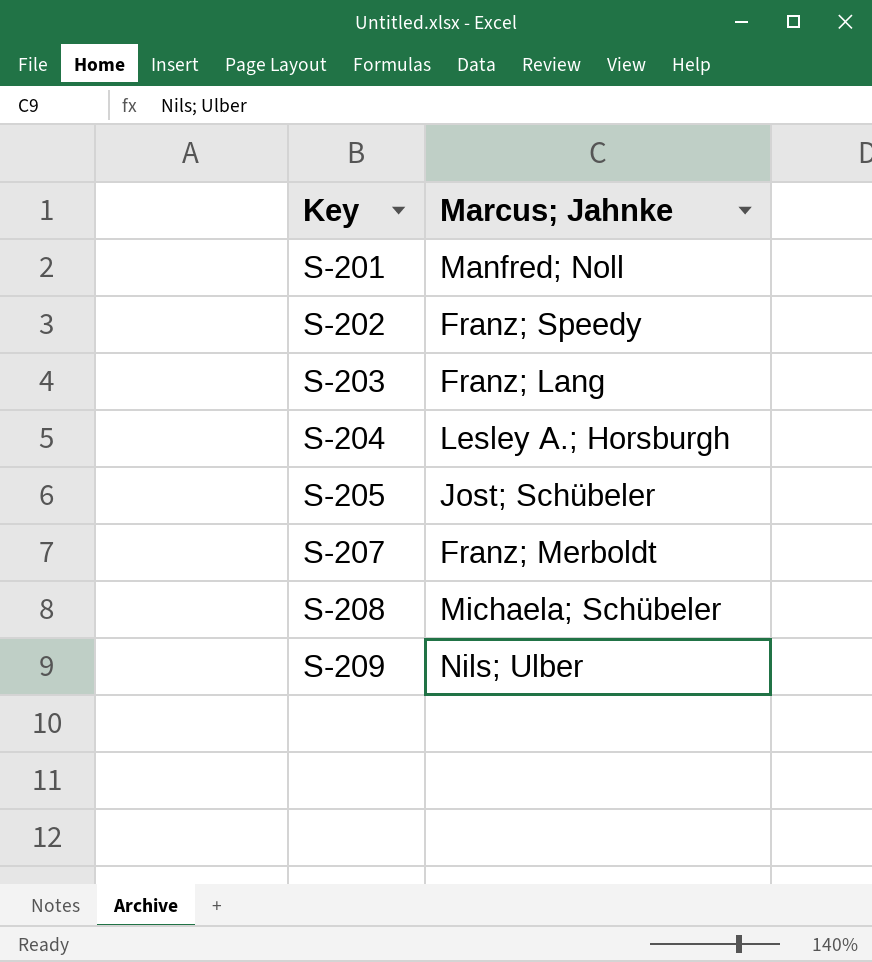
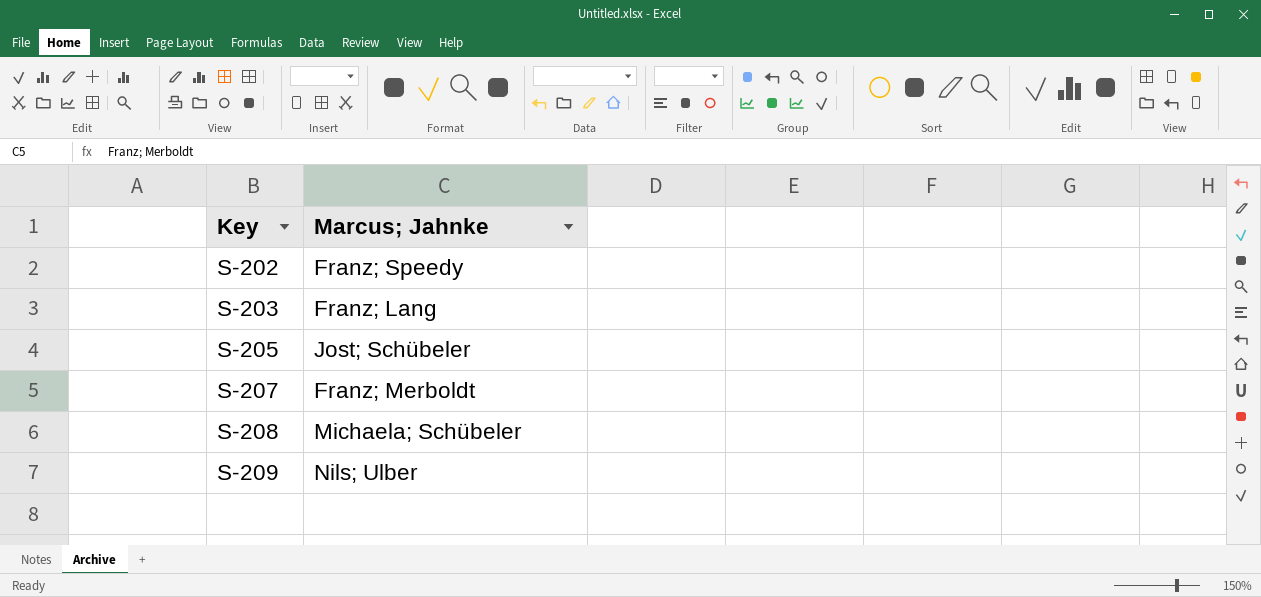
row S-201: Manfred; Noll -> none
row S-204: Lesley A.; Horsburgh -> none

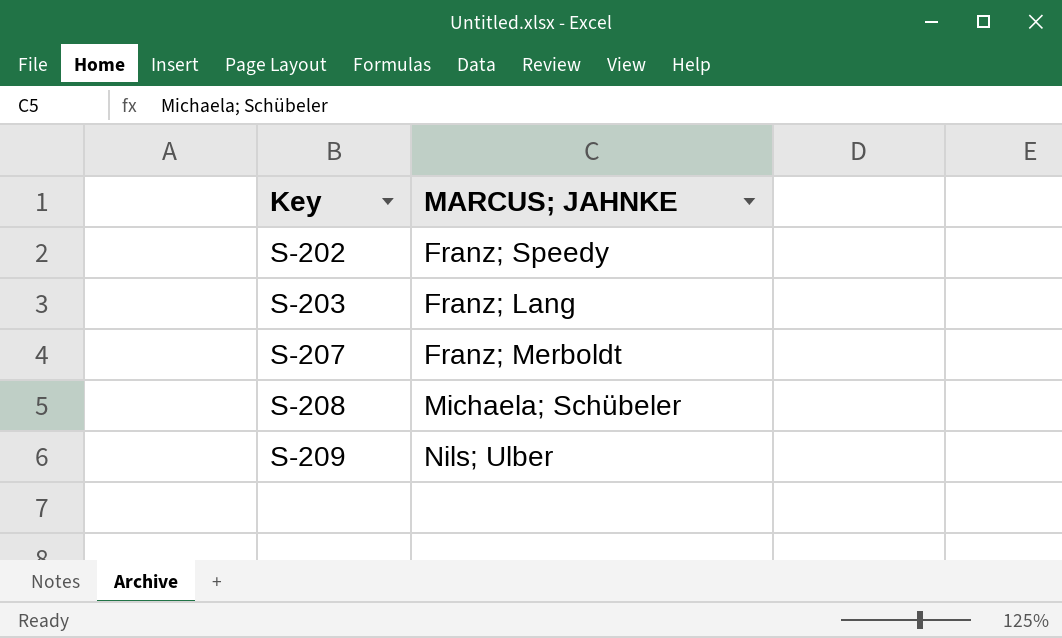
column name: Marcus; Jahnke -> MARCUS; JAHNKE
row S-205: Jost; Schübeler -> none

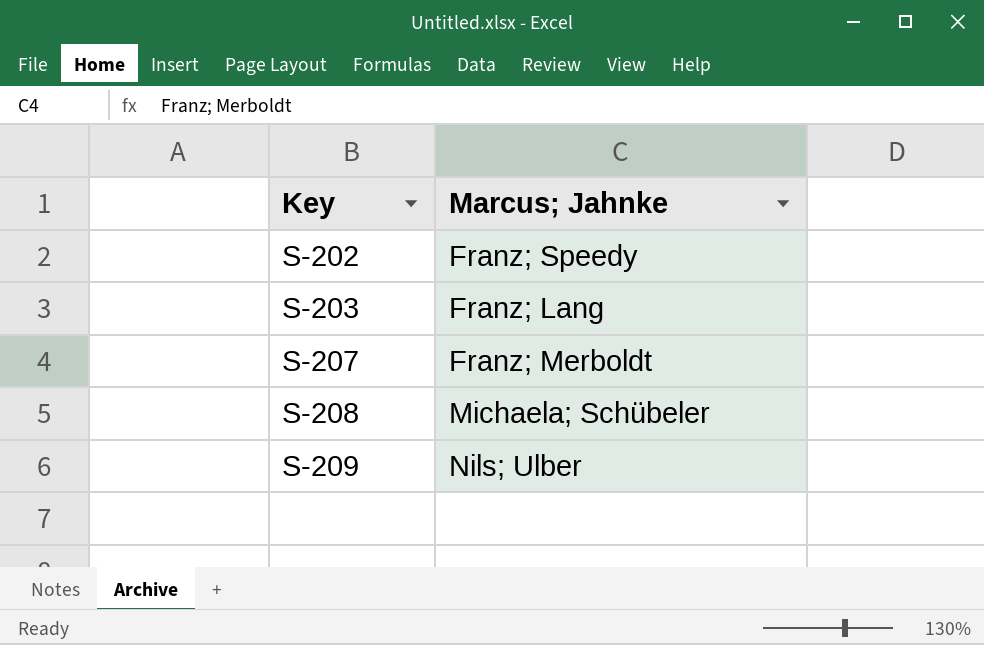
column name: MARCUS; JAHNKE -> Marcus; Jahnke

